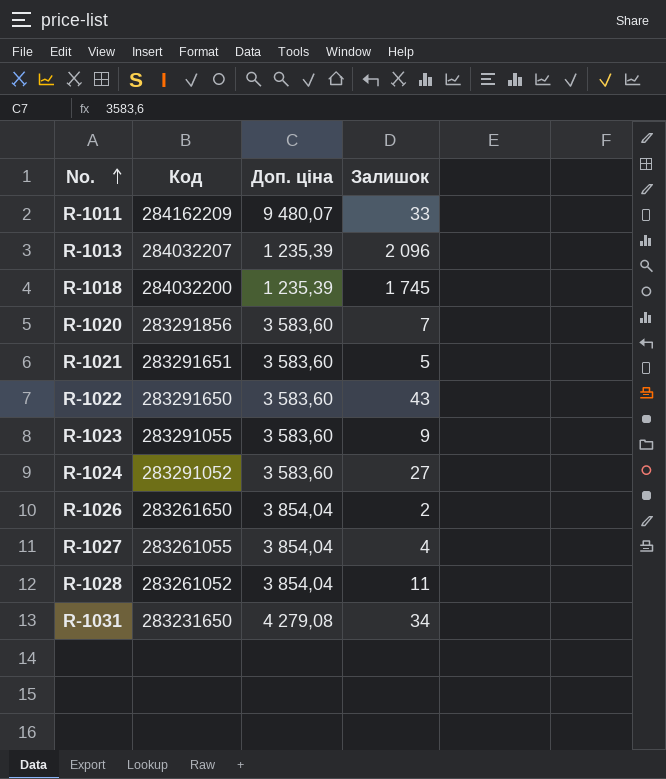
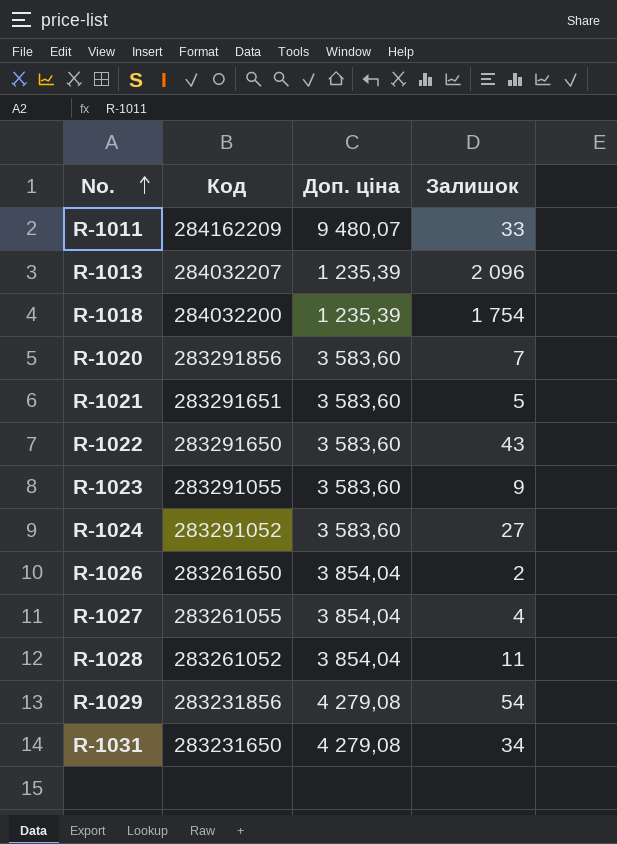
R-1018 | Залишок: 1 745 -> 1 754
row R-1029: none -> 283231856 | 4 279,08 | 54

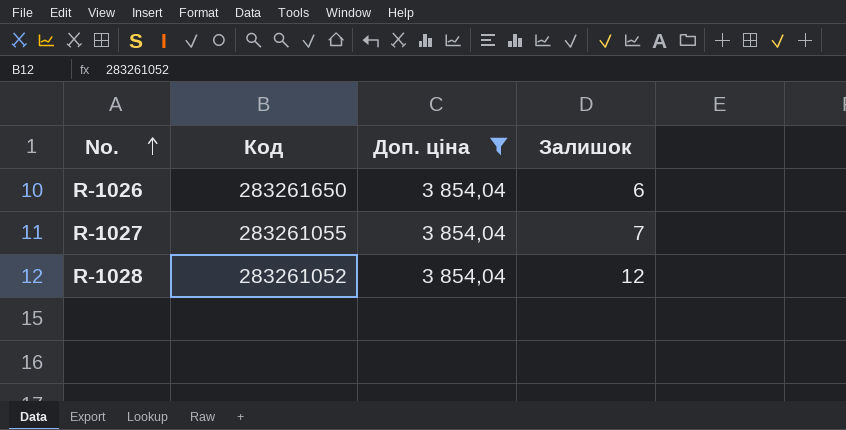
filter: none -> Доп. ціна = 3 854,04
R-1026 | Залишок: 2 -> 6
R-1027 | Залишок: 4 -> 7
R-1028 | Залишок: 11 -> 12

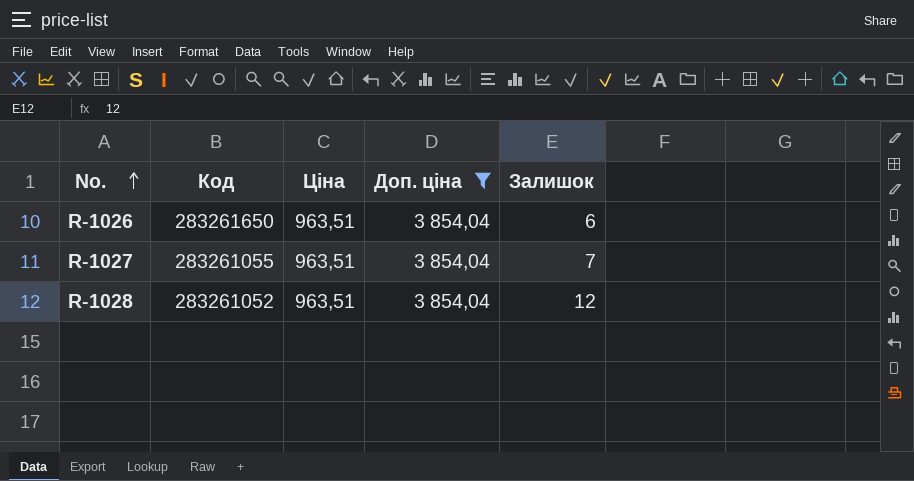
column Ціна | position: none -> 3

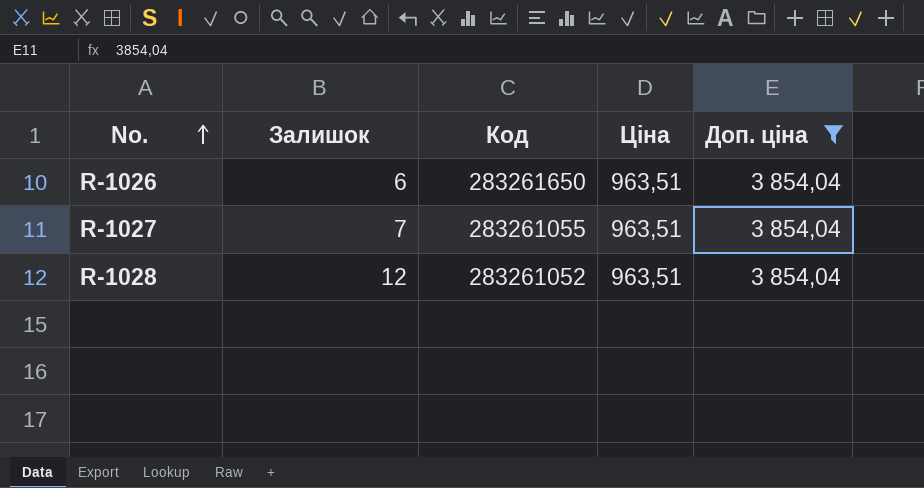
column Залишок | position: 5 -> 2

